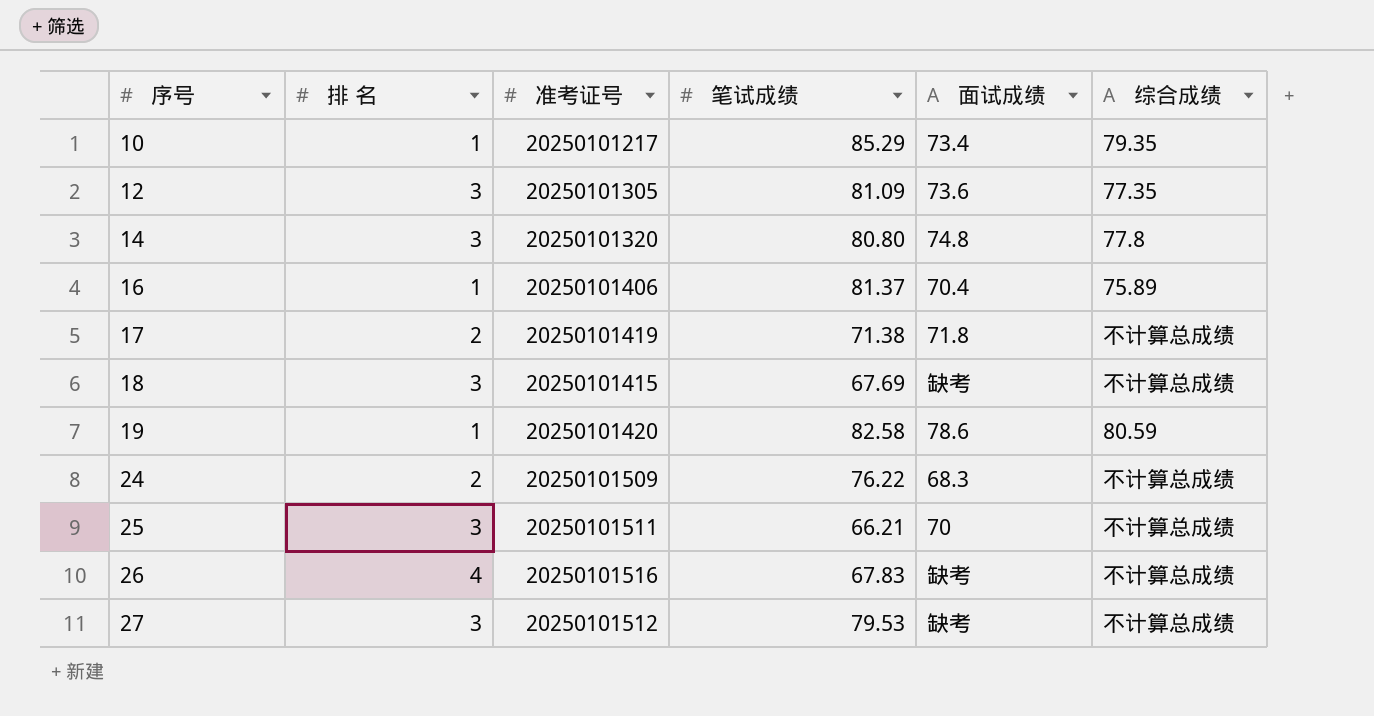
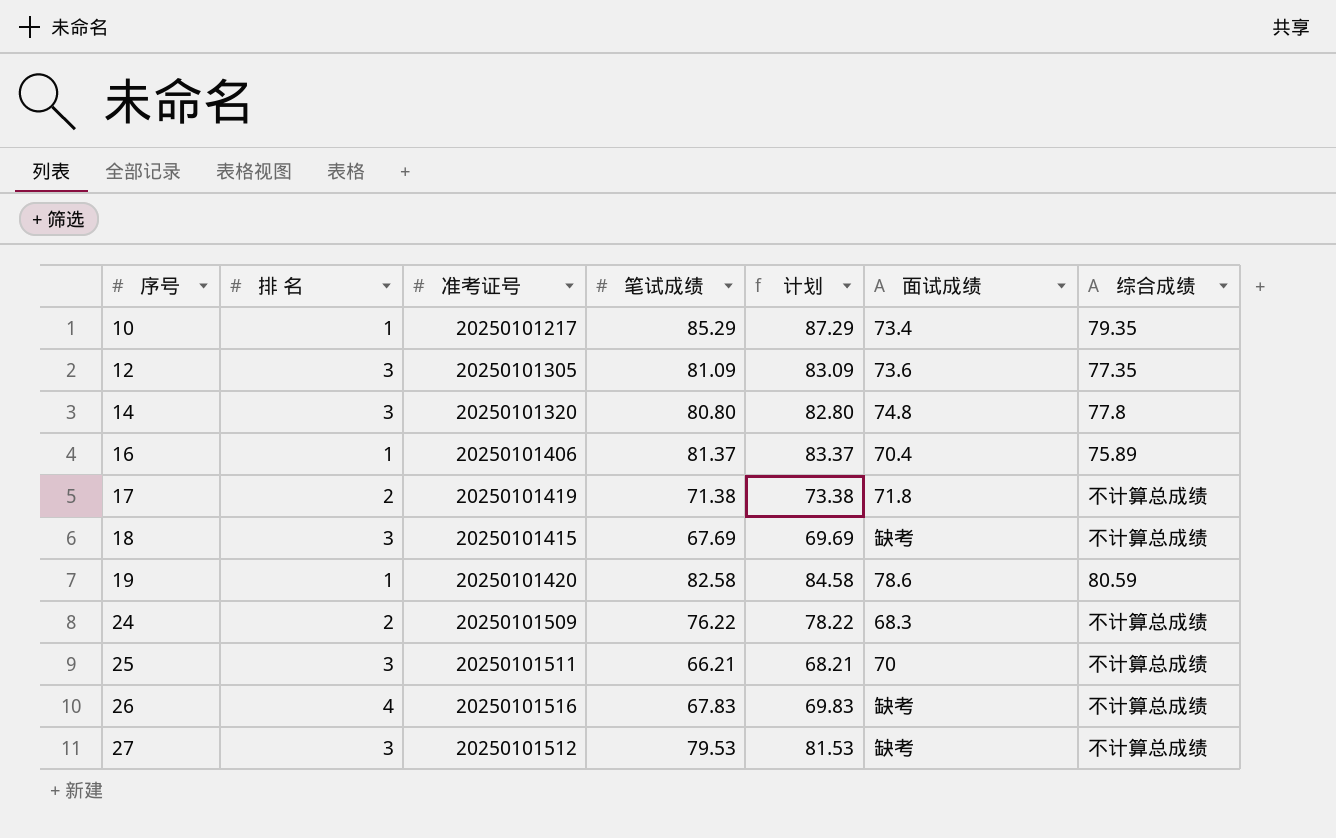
column 计划 | formula: none -> [笔试成绩] + 2

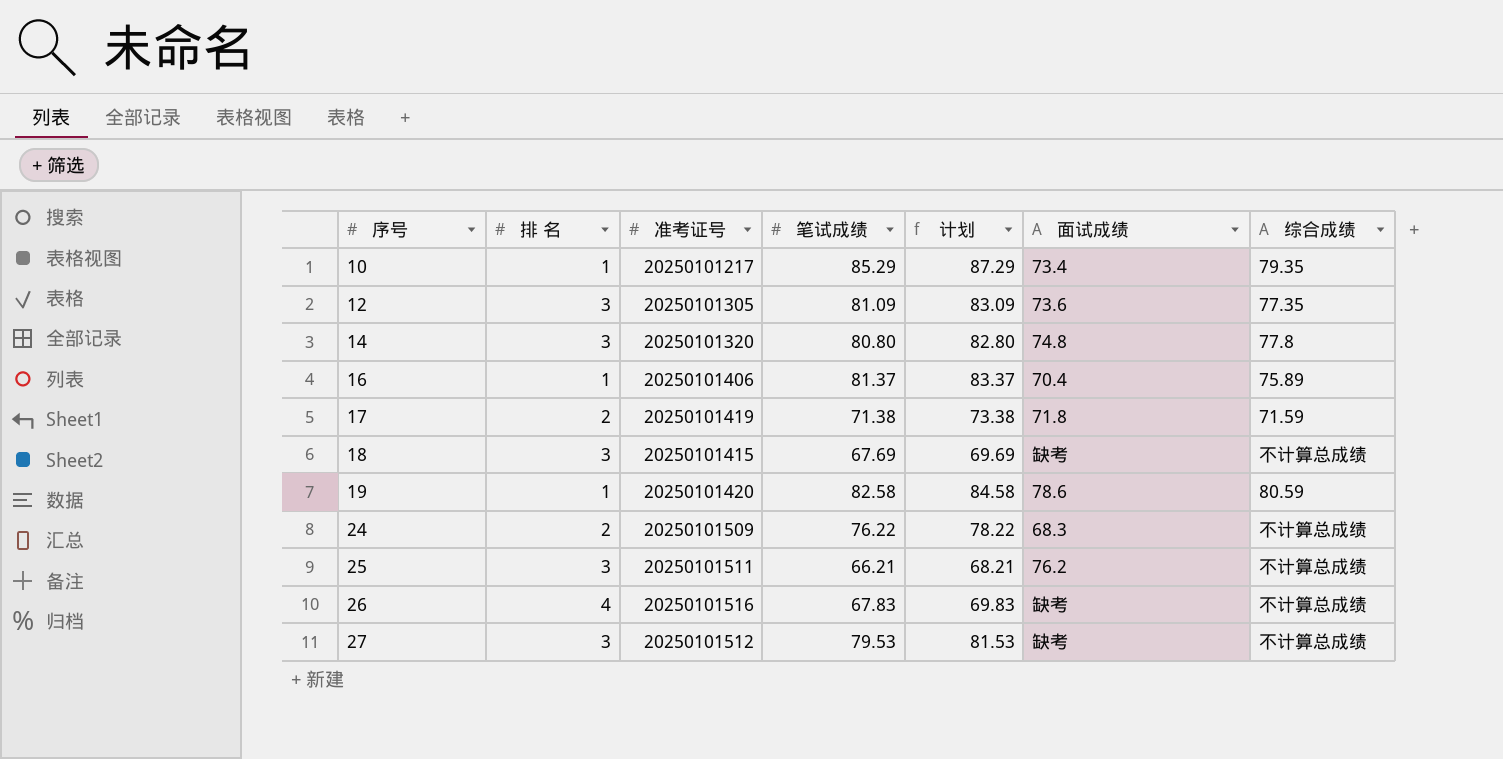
17 | 综合成绩: 不计算总成绩 -> 71.59
25 | 面试成绩: 70 -> 76.2

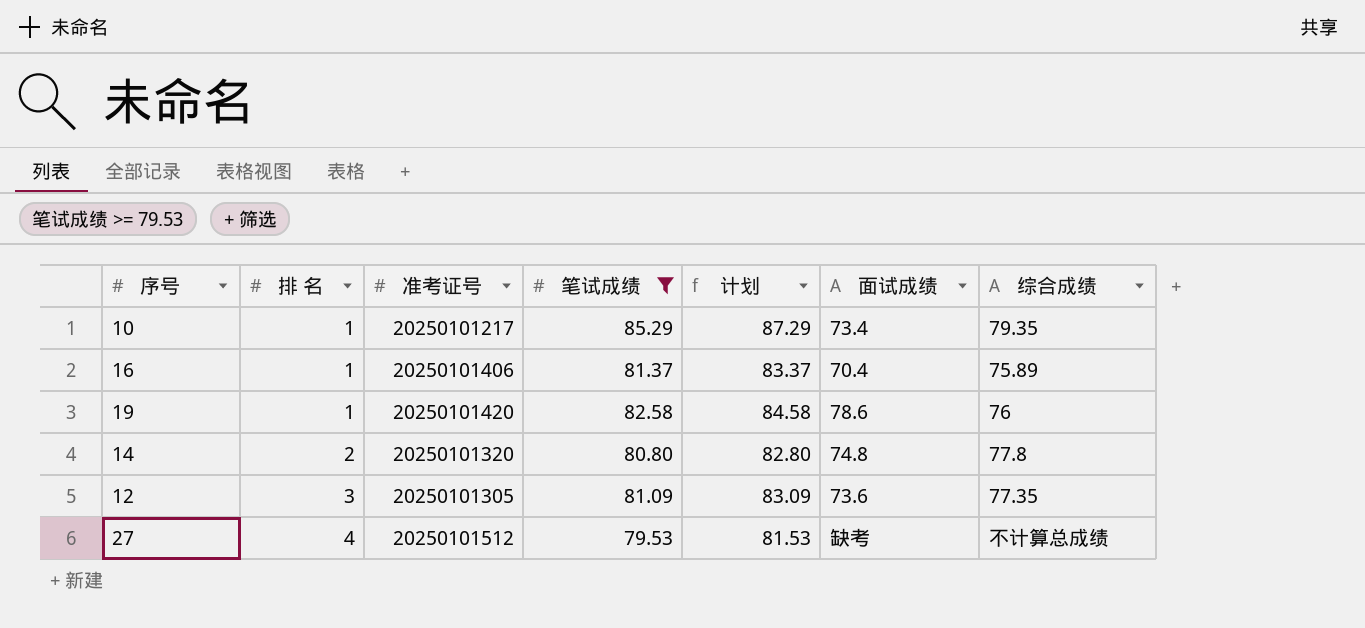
filter: none -> 笔试成绩 >= 79.53
row order: 序号 ascending -> 排 名 ascending
19 | 综合成绩: 80.59 -> 76
14 | 排 名: 3 -> 2
27 | 排 名: 3 -> 4

